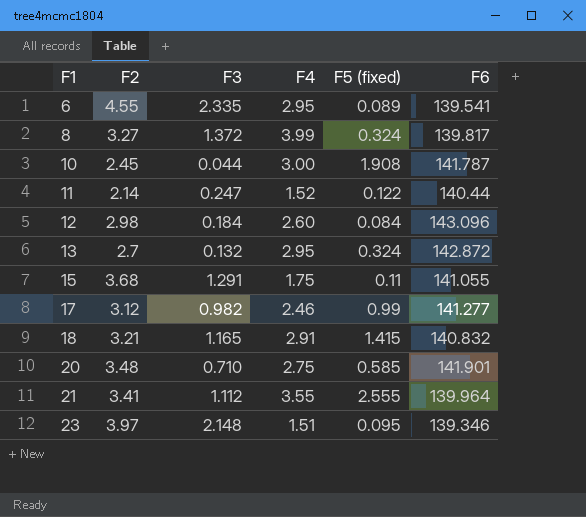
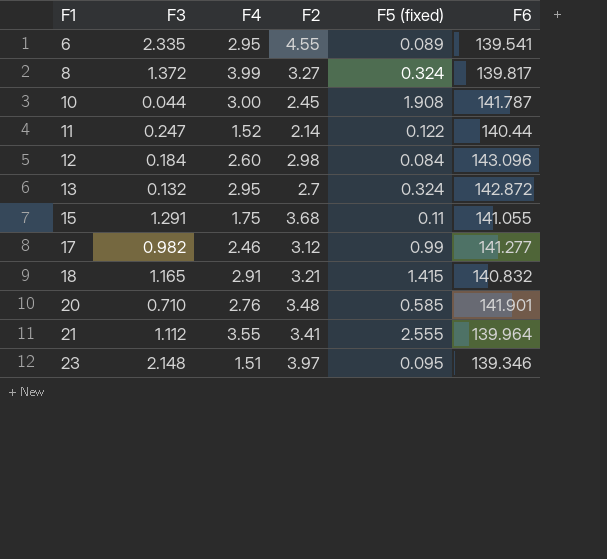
column F2 | position: 2 -> 4
20 | F4: 2.75 -> 2.76

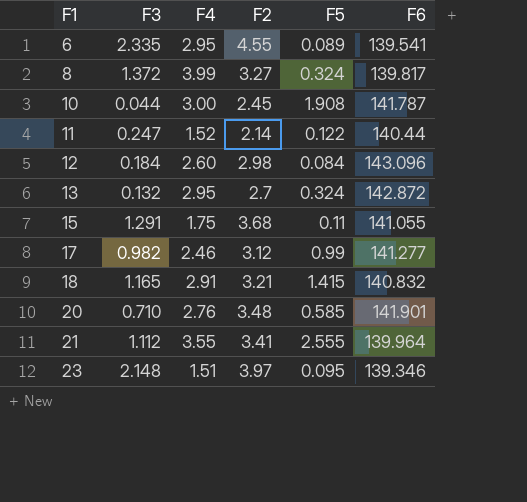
column name: F5 (fixed) -> F5

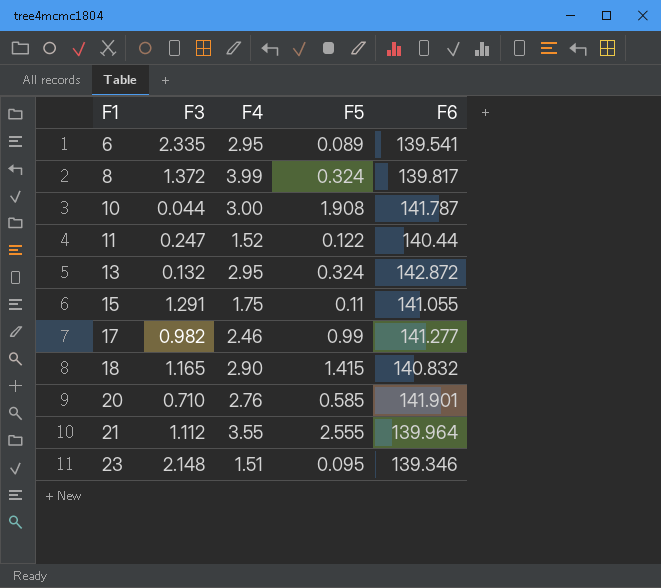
column F2 | position: 4 -> none
row 12: 0.184 | 2.60 | 2.98 | 0.084 | 143.096 -> none
18 | F4: 2.91 -> 2.90

